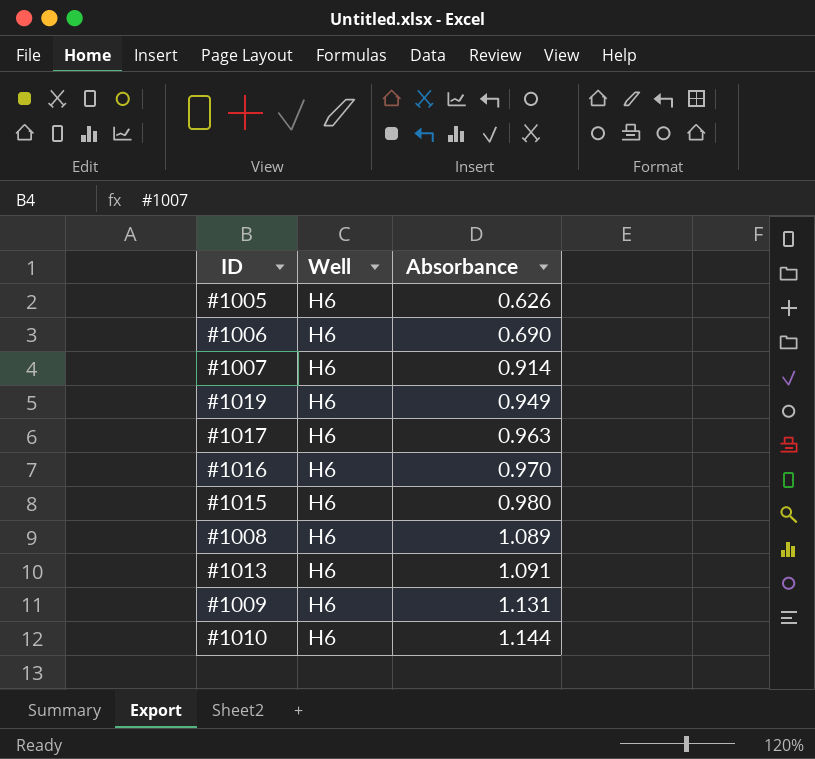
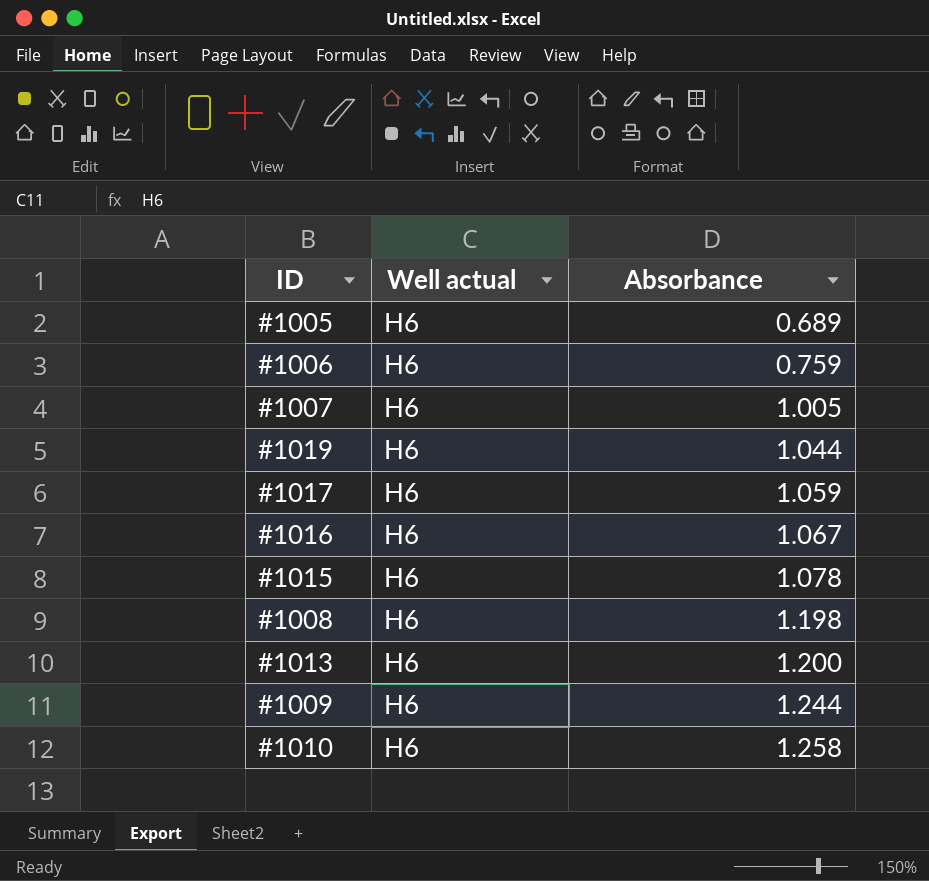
column name: Well -> Well actual
#1005 | Absorbance: 0.626 -> 0.689
#1006 | Absorbance: 0.690 -> 0.759
#1007 | Absorbance: 0.914 -> 1.005
#1019 | Absorbance: 0.949 -> 1.044
#1017 | Absorbance: 0.963 -> 1.059
#1016 | Absorbance: 0.970 -> 1.067
#1015 | Absorbance: 0.980 -> 1.078
#1008 | Absorbance: 1.089 -> 1.198
#1013 | Absorbance: 1.091 -> 1.200
#1009 | Absorbance: 1.131 -> 1.244
#1010 | Absorbance: 1.144 -> 1.258

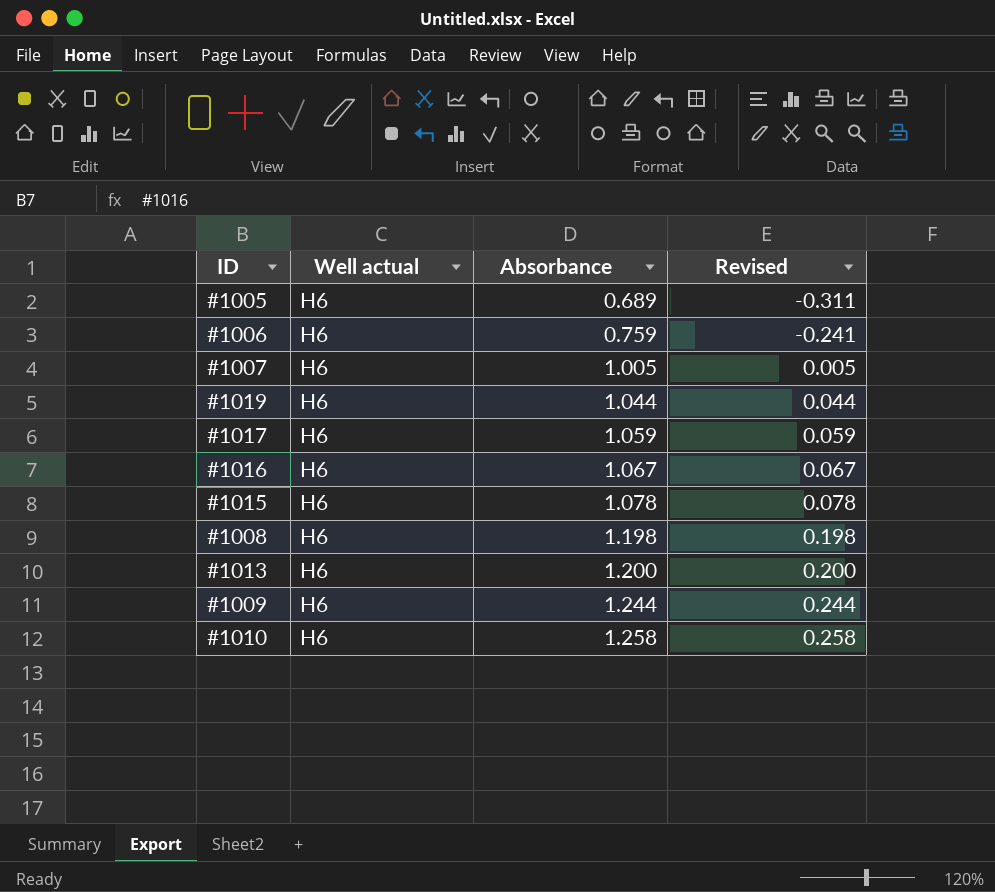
column Revised | formula: none -> [Absorbance] - 1

